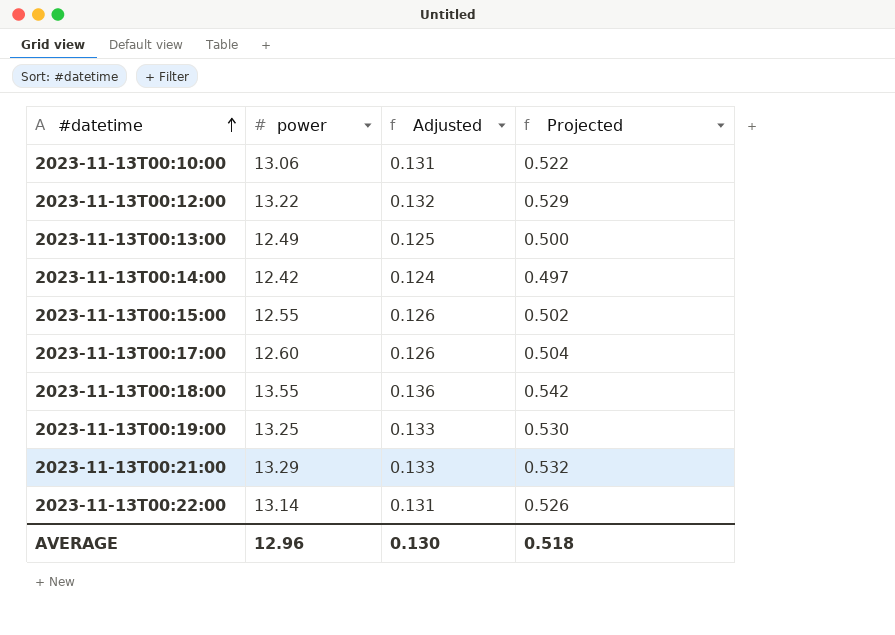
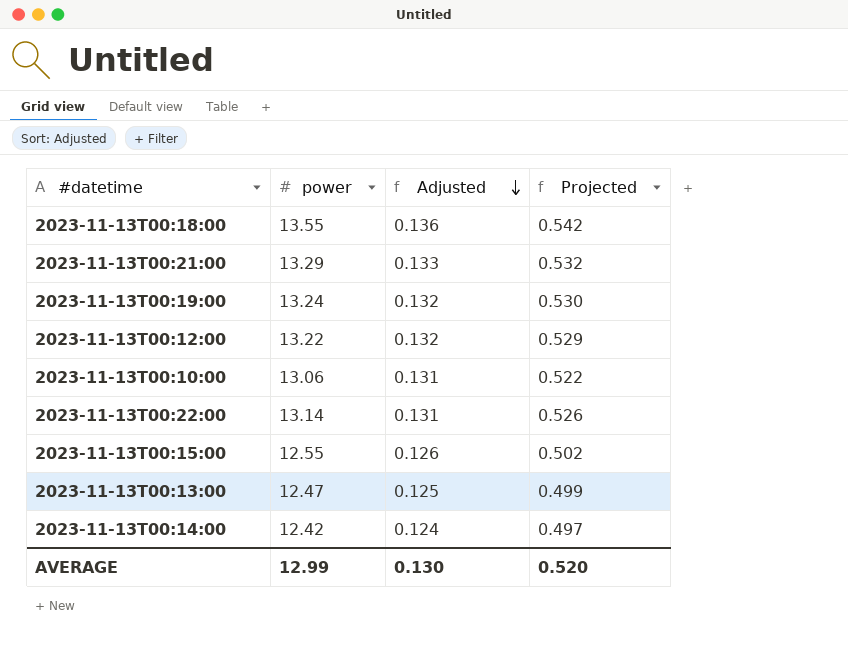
row order: #datetime ascending -> Adjusted descending
row 2023-11-13T00:17:00: 12.60 | 0.126 | 0.504 -> none
2023-11-13T00:19:00 | power: 13.25 -> 13.24
2023-11-13T00:19:00 | Adjusted: 0.133 -> 0.132
2023-11-13T00:13:00 | power: 12.49 -> 12.47
2023-11-13T00:13:00 | Projected: 0.500 -> 0.499
AVERAGE | power: 12.96 -> 12.99
AVERAGE | Projected: 0.518 -> 0.520

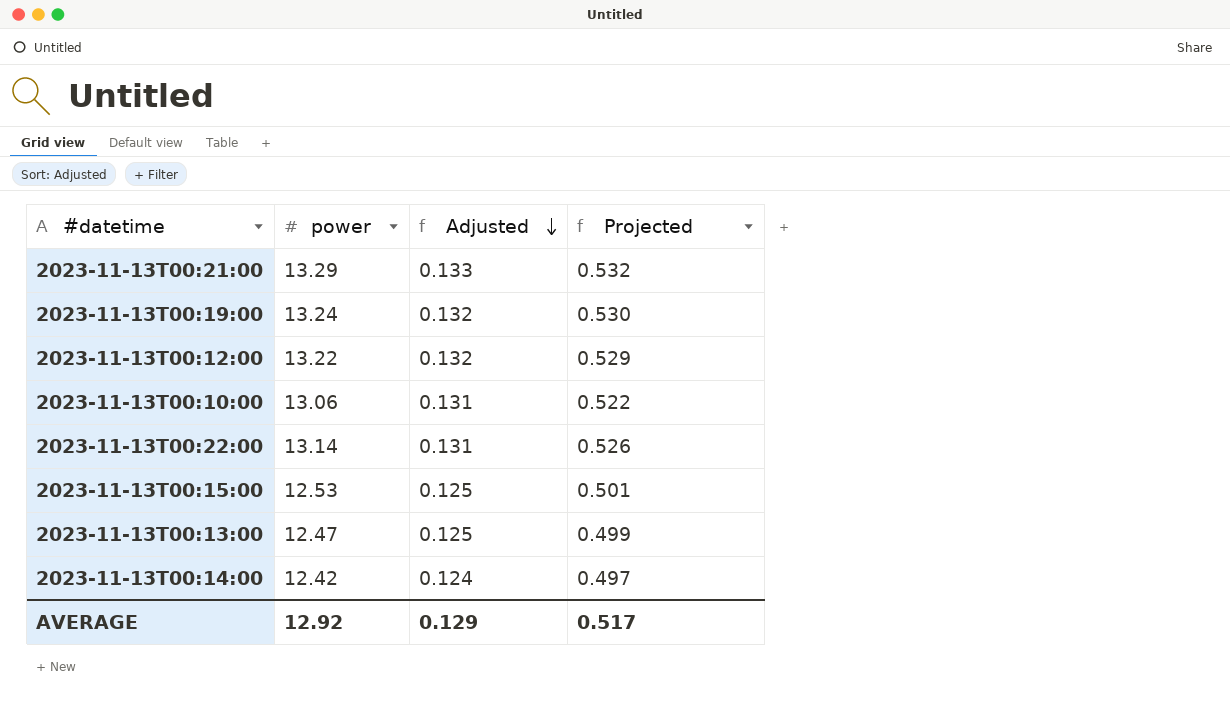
row 2023-11-13T00:18:00: 13.55 | 0.136 | 0.542 -> none
2023-11-13T00:15:00 | power: 12.55 -> 12.53
2023-11-13T00:15:00 | Adjusted: 0.126 -> 0.125
2023-11-13T00:15:00 | Projected: 0.502 -> 0.501
AVERAGE | power: 12.99 -> 12.92
AVERAGE | Adjusted: 0.130 -> 0.129
AVERAGE | Projected: 0.520 -> 0.517

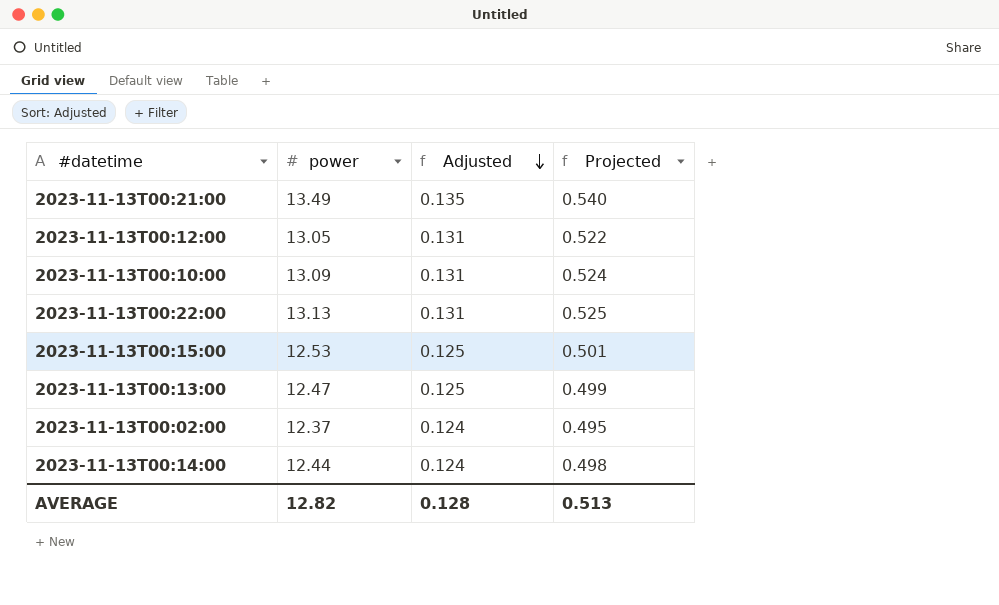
row 2023-11-13T00:19:00: 13.24 | 0.132 | 0.530 -> none
2023-11-13T00:21:00 | power: 13.29 -> 13.49
2023-11-13T00:21:00 | Adjusted: 0.133 -> 0.135
2023-11-13T00:21:00 | Projected: 0.532 -> 0.540
2023-11-13T00:12:00 | power: 13.22 -> 13.05
2023-11-13T00:12:00 | Adjusted: 0.132 -> 0.131
2023-11-13T00:12:00 | Projected: 0.529 -> 0.522
2023-11-13T00:10:00 | power: 13.06 -> 13.09
2023-11-13T00:10:00 | Projected: 0.522 -> 0.524
2023-11-13T00:22:00 | power: 13.14 -> 13.13
2023-11-13T00:22:00 | Projected: 0.526 -> 0.525
row 2023-11-13T00:02:00: none -> 12.37 | 0.124 | 0.495
2023-11-13T00:14:00 | power: 12.42 -> 12.44
2023-11-13T00:14:00 | Projected: 0.497 -> 0.498
AVERAGE | power: 12.92 -> 12.82
AVERAGE | Adjusted: 0.129 -> 0.128
AVERAGE | Projected: 0.517 -> 0.513

